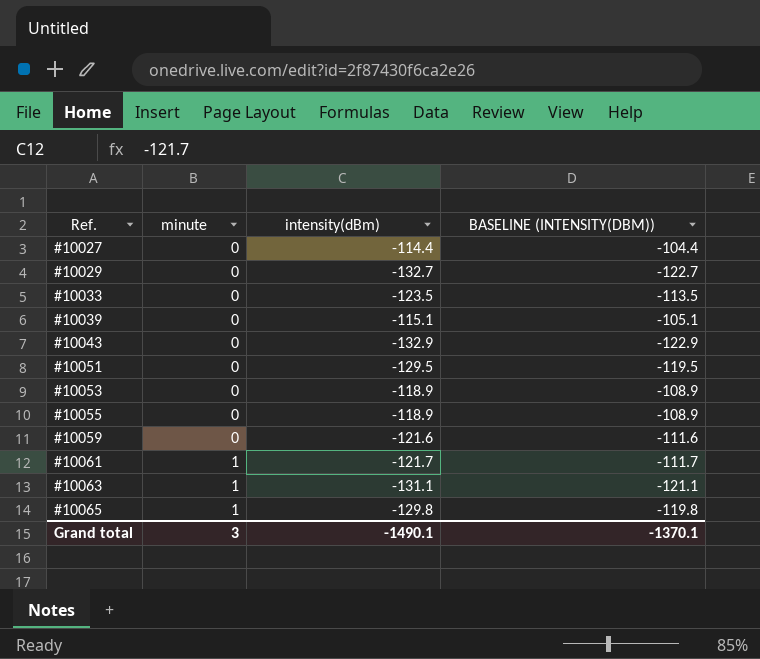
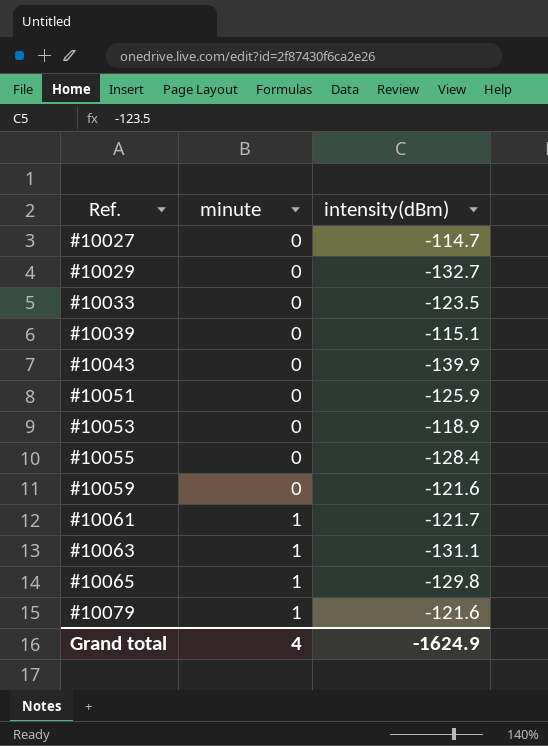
column BASELINE (INTENSITY(DBM)) | formula: [intensity(dBm)] + 10 -> none
#10027 | intensity(dBm): -114.4 -> -114.7
#10043 | intensity(dBm): -132.9 -> -139.9
#10051 | intensity(dBm): -129.5 -> -125.9
#10055 | intensity(dBm): -118.9 -> -128.4
row #10079: none -> 1 | -121.6
Grand total | minute: 3 -> 4
Grand total | intensity(dBm): -1490.1 -> -1624.9

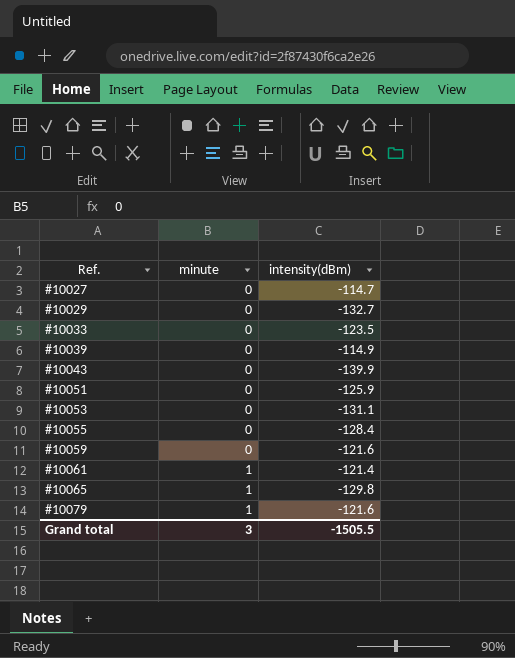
row #10063: 1 | -131.1 -> none
#10039 | intensity(dBm): -115.1 -> -114.9
#10053 | intensity(dBm): -118.9 -> -131.1
#10061 | intensity(dBm): -121.7 -> -121.4
Grand total | minute: 4 -> 3
Grand total | intensity(dBm): -1624.9 -> -1505.5

